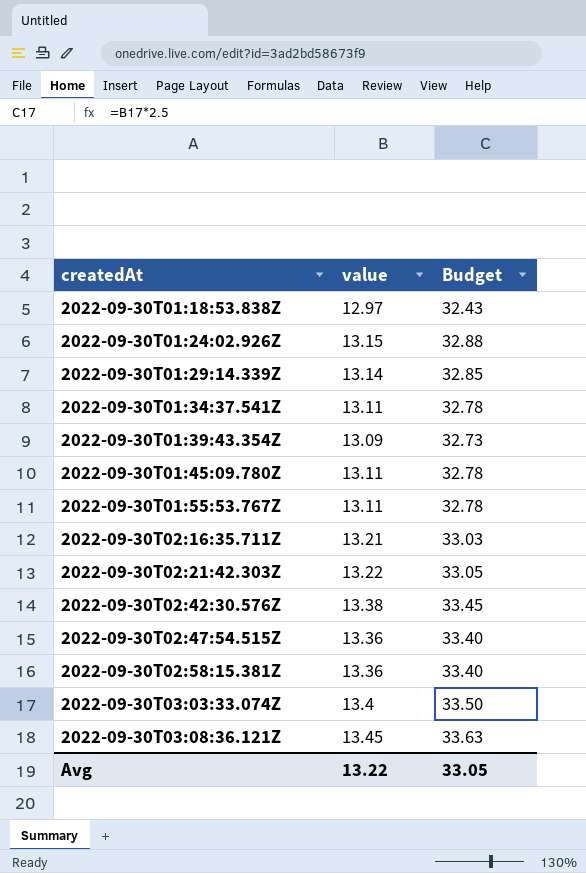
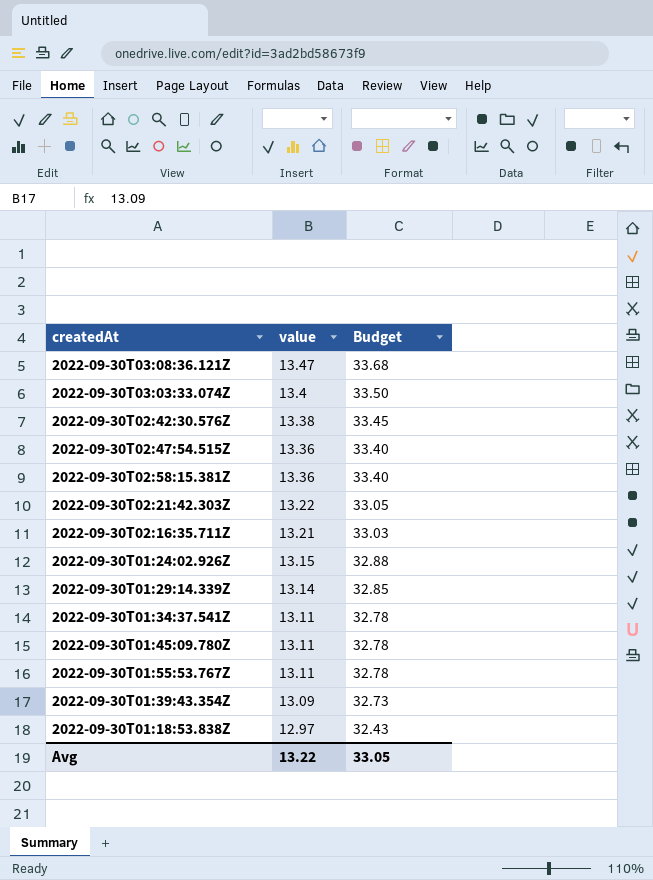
row order: createdAt ascending -> value descending
2022-09-30T03:08:36.121Z | value: 13.45 -> 13.47
2022-09-30T03:08:36.121Z | Budget: 33.63 -> 33.68

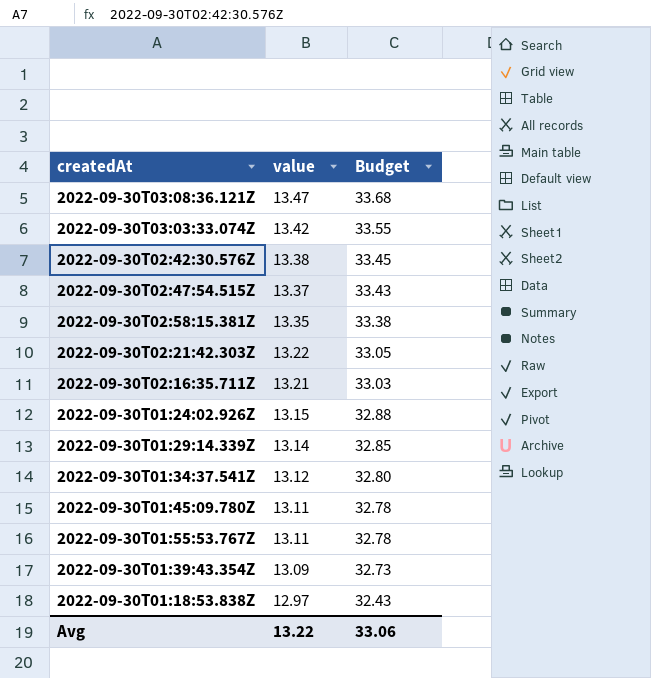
2022-09-30T03:03:33.074Z | value: 13.4 -> 13.42
2022-09-30T03:03:33.074Z | Budget: 33.50 -> 33.55
2022-09-30T02:47:54.515Z | value: 13.36 -> 13.37
2022-09-30T02:47:54.515Z | Budget: 33.40 -> 33.43
2022-09-30T02:58:15.381Z | value: 13.36 -> 13.35
2022-09-30T02:58:15.381Z | Budget: 33.40 -> 33.38
2022-09-30T01:34:37.541Z | value: 13.11 -> 13.12
2022-09-30T01:34:37.541Z | Budget: 32.78 -> 32.80
Avg | Budget: 33.05 -> 33.06

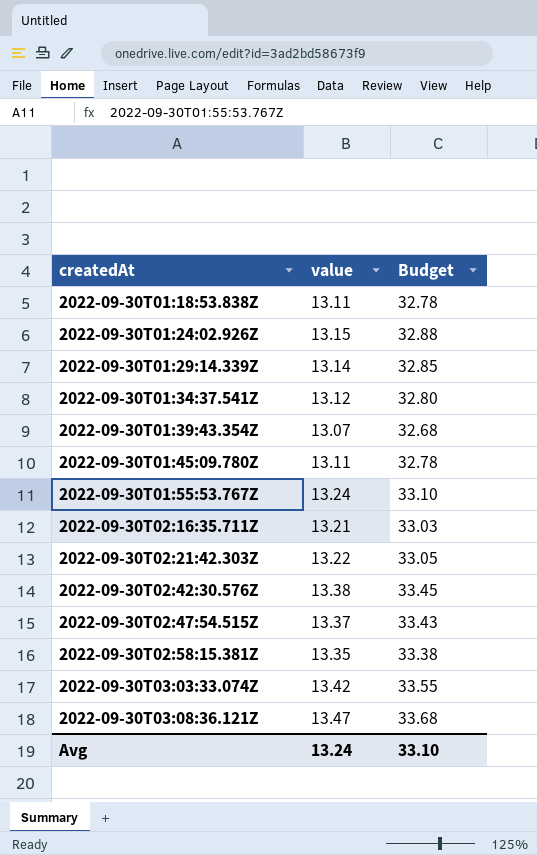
row order: value descending -> createdAt ascending
2022-09-30T01:18:53.838Z | value: 12.97 -> 13.11
2022-09-30T01:18:53.838Z | Budget: 32.43 -> 32.78
2022-09-30T01:39:43.354Z | value: 13.09 -> 13.07
2022-09-30T01:39:43.354Z | Budget: 32.73 -> 32.68
2022-09-30T01:55:53.767Z | value: 13.11 -> 13.24
2022-09-30T01:55:53.767Z | Budget: 32.78 -> 33.10
Avg | value: 13.22 -> 13.24
Avg | Budget: 33.06 -> 33.10

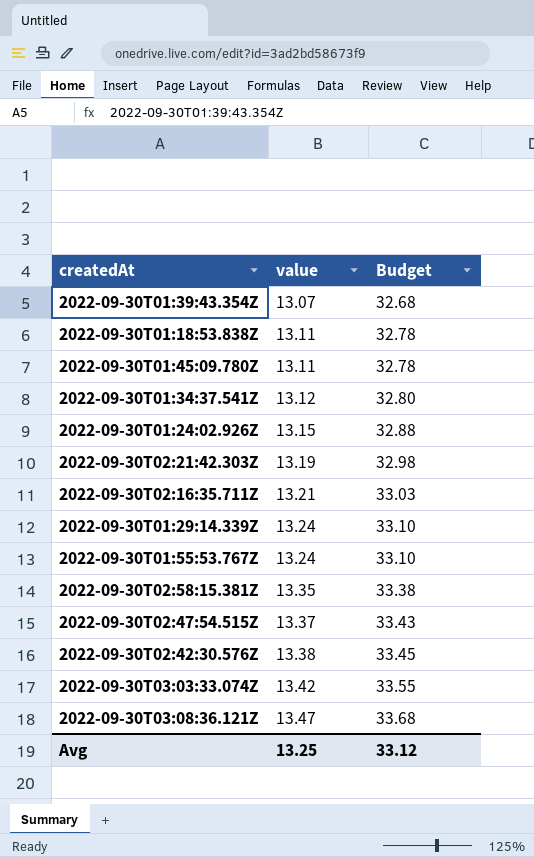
row order: createdAt ascending -> value ascending
2022-09-30T02:21:42.303Z | value: 13.22 -> 13.19
2022-09-30T02:21:42.303Z | Budget: 33.05 -> 32.98
2022-09-30T01:29:14.339Z | value: 13.14 -> 13.24
2022-09-30T01:29:14.339Z | Budget: 32.85 -> 33.10
Avg | value: 13.24 -> 13.25
Avg | Budget: 33.10 -> 33.12

